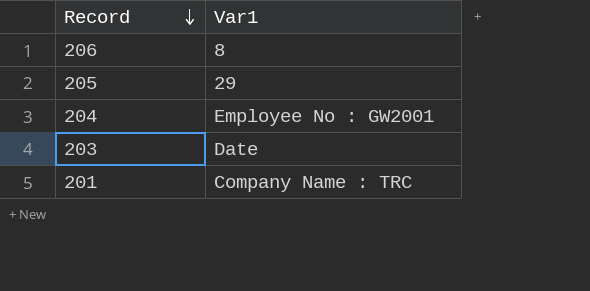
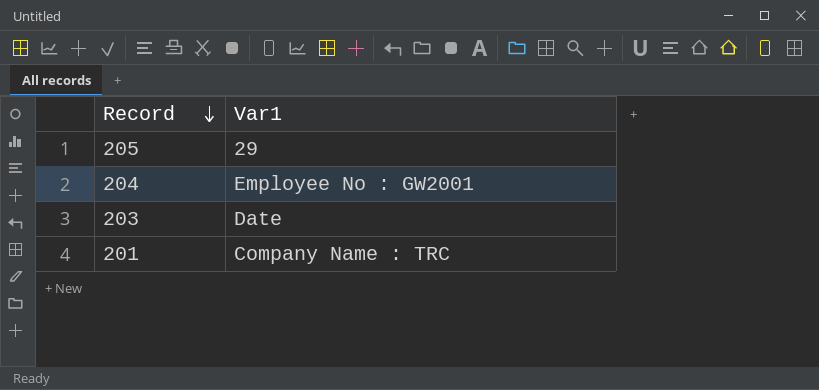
row 206: 8 -> none

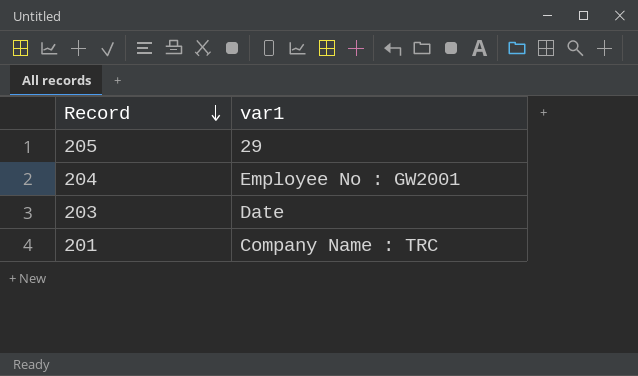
column name: Var1 -> var1

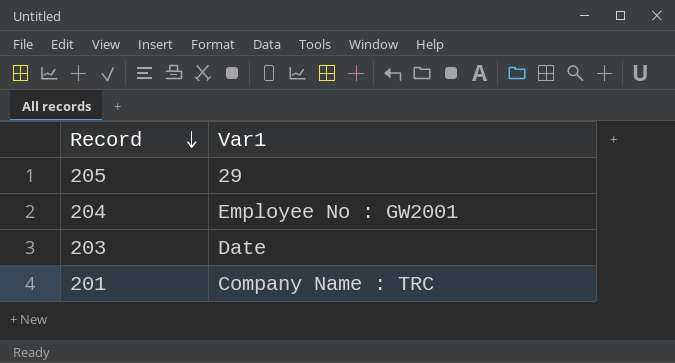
column name: var1 -> Var1

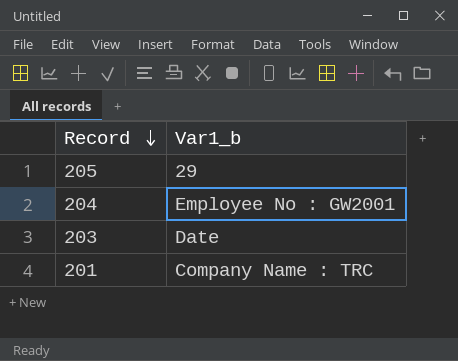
column name: Var1 -> Var1_b

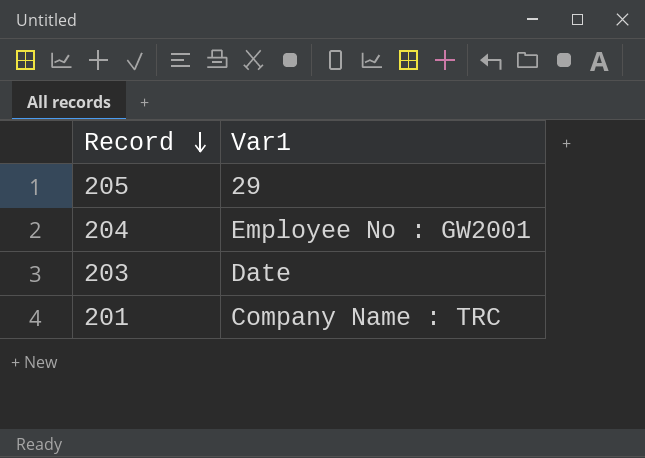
column name: Var1_b -> Var1

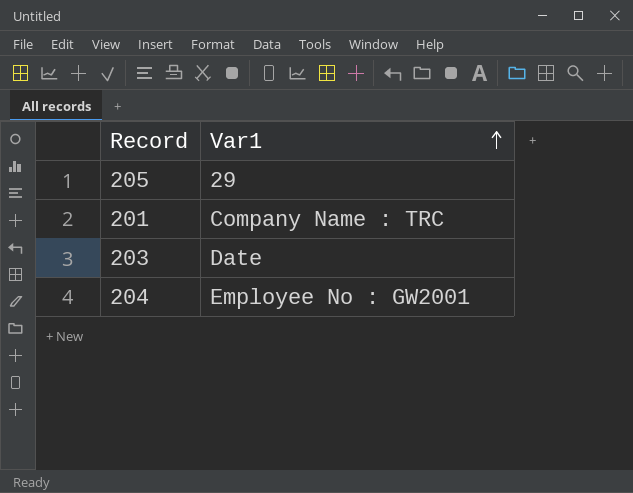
row order: Record descending -> Var1 ascending

